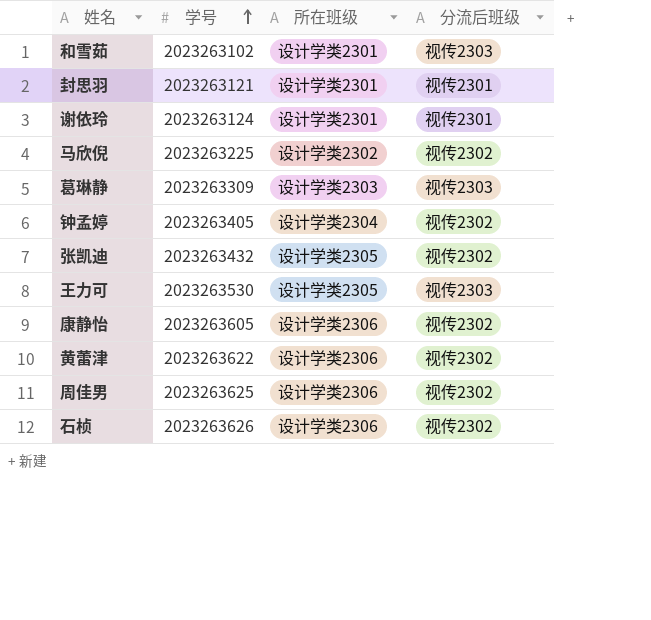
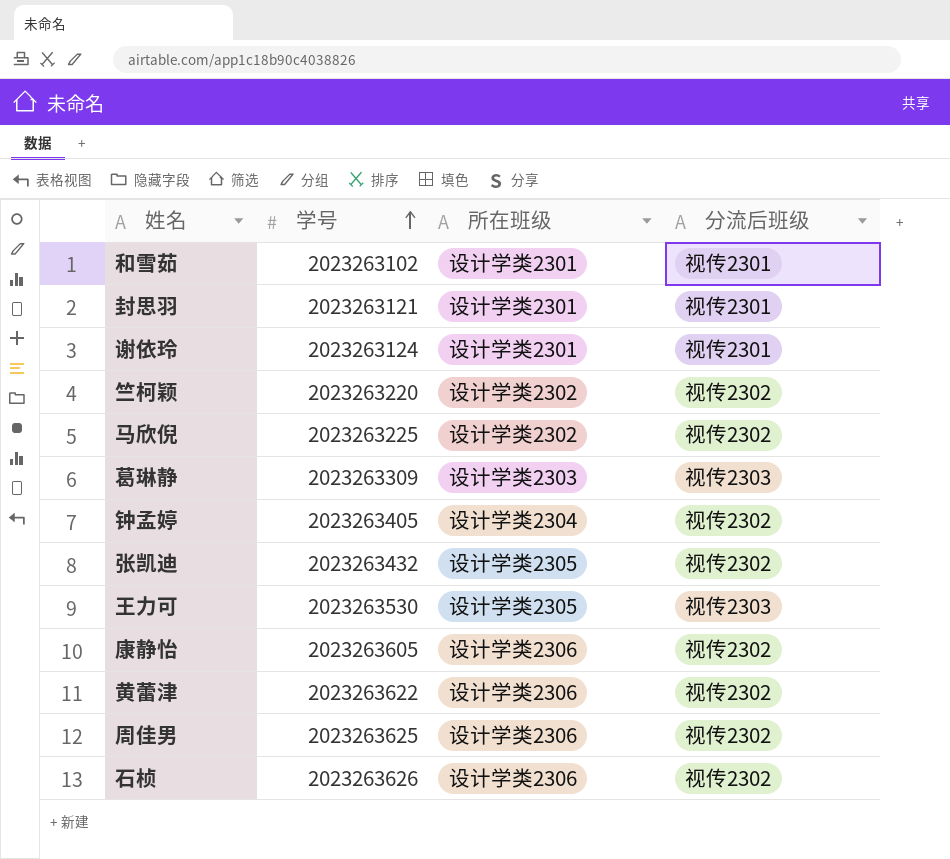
和雪茹 | 分流后班级: 视传2303 -> 视传2301
row 竺柯颖: none -> 2023263220 | 设计学类2302 | 视传2302

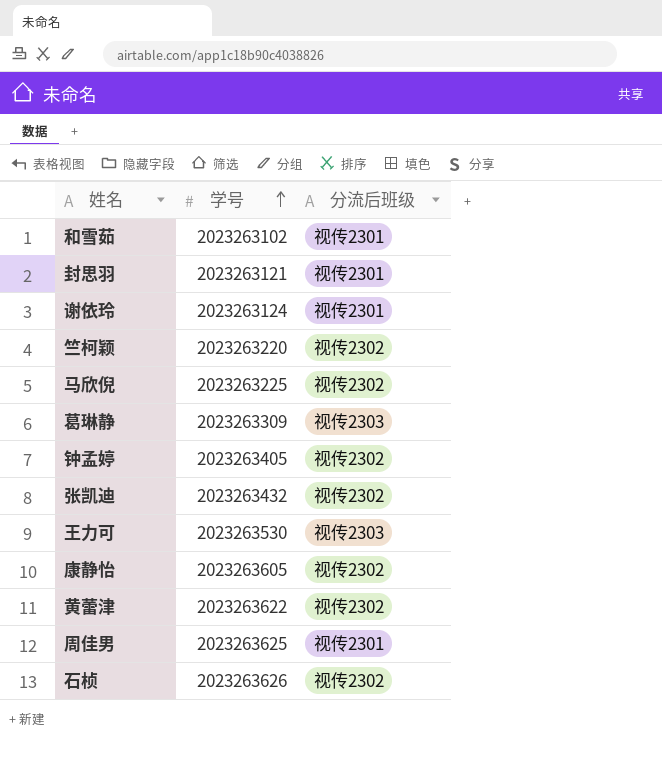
column 所在班级 | position: 3 -> none
周佳男 | 分流后班级: 视传2302 -> 视传2301

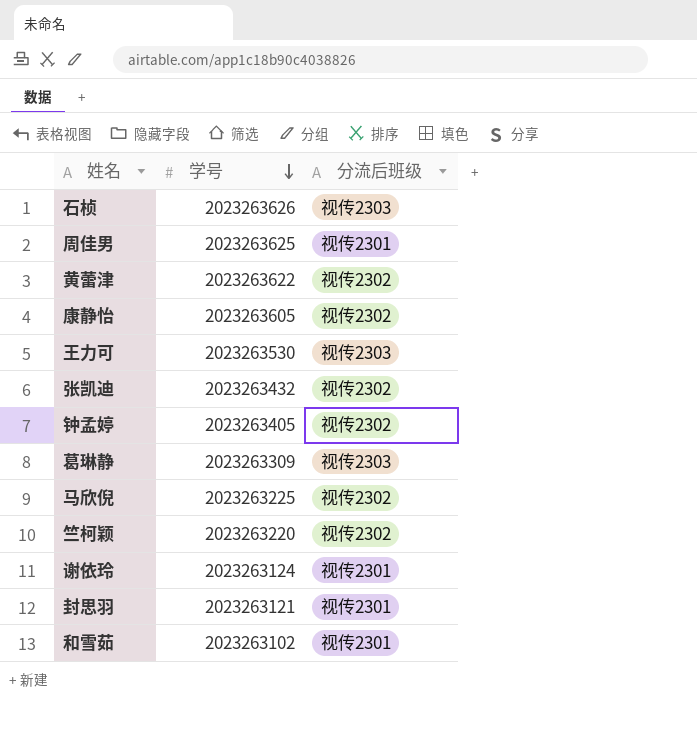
row order: 学号 ascending -> 学号 descending
石桢 | 分流后班级: 视传2302 -> 视传2303

